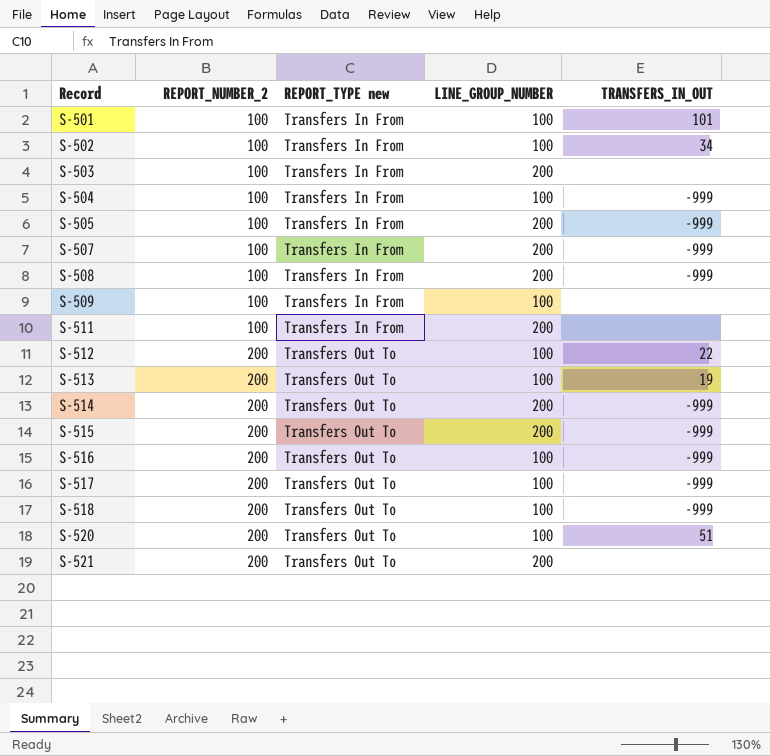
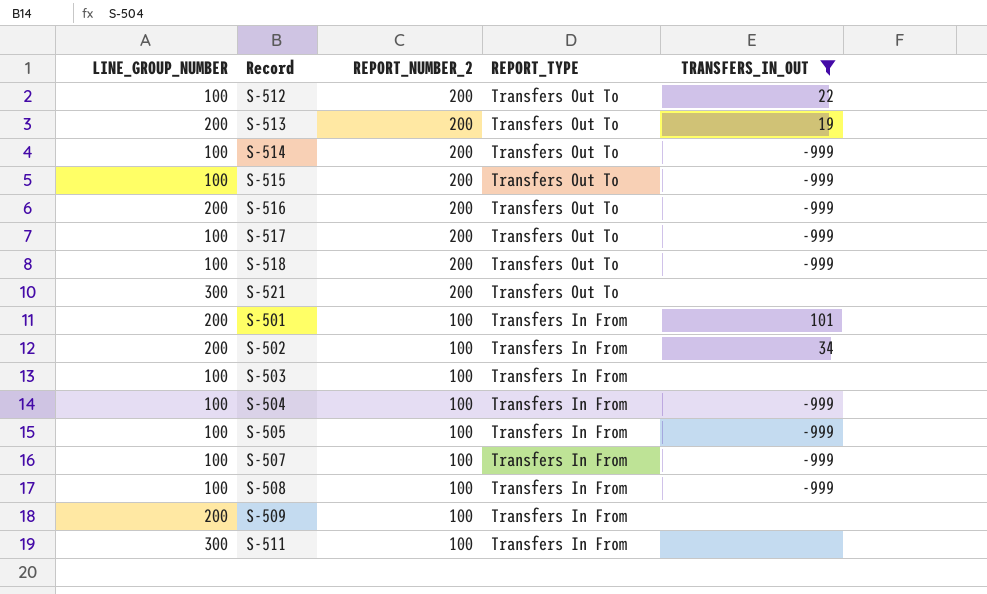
filter: none -> TRANSFERS_IN_OUT != 51
row order: Record ascending -> REPORT_NUMBER_2 descending
column LINE_GROUP_NUMBER | position: 4 -> 1
column name: REPORT_TYPE new -> REPORT_TYPE
S-513 | LINE_GROUP_NUMBER: 100 -> 200
S-514 | LINE_GROUP_NUMBER: 200 -> 100
S-515 | LINE_GROUP_NUMBER: 200 -> 100
S-516 | LINE_GROUP_NUMBER: 100 -> 200
S-521 | LINE_GROUP_NUMBER: 200 -> 300
S-501 | LINE_GROUP_NUMBER: 100 -> 200
S-502 | LINE_GROUP_NUMBER: 100 -> 200
S-503 | LINE_GROUP_NUMBER: 200 -> 100
S-505 | LINE_GROUP_NUMBER: 200 -> 100
S-507 | LINE_GROUP_NUMBER: 200 -> 100
S-508 | LINE_GROUP_NUMBER: 200 -> 100
S-509 | LINE_GROUP_NUMBER: 100 -> 200
S-511 | LINE_GROUP_NUMBER: 200 -> 300

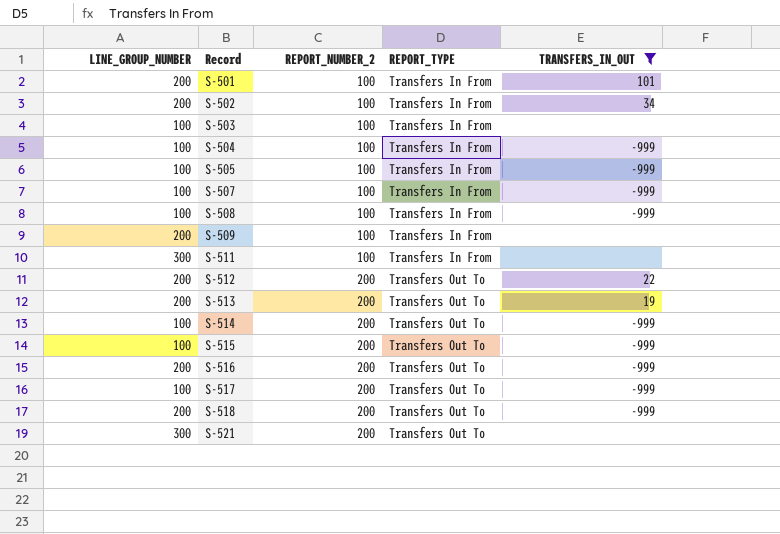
row order: REPORT_NUMBER_2 descending -> Record ascending
S-512 | LINE_GROUP_NUMBER: 100 -> 200
S-518 | LINE_GROUP_NUMBER: 100 -> 200

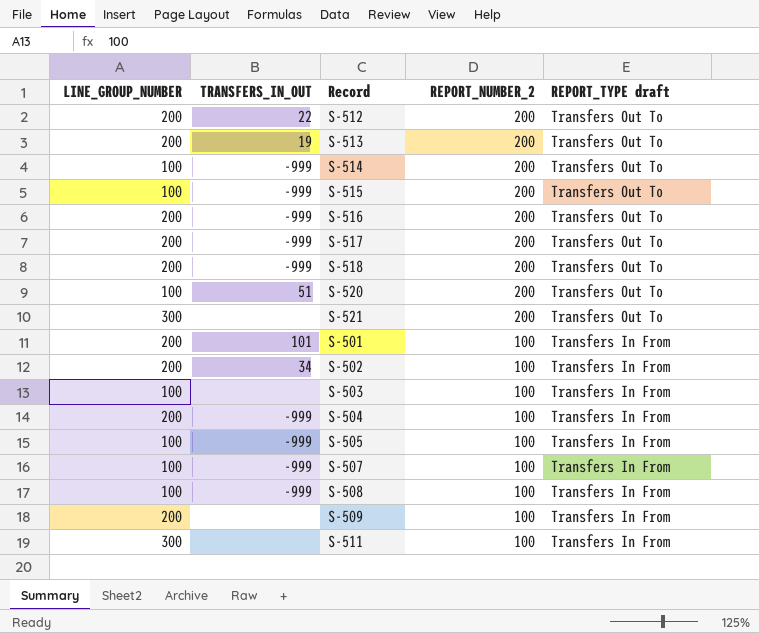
filter: TRANSFERS_IN_OUT != 51 -> none
row order: Record ascending -> REPORT_NUMBER_2 descending
column TRANSFERS_IN_OUT | position: 5 -> 2
column name: REPORT_TYPE -> REPORT_TYPE draft
S-517 | LINE_GROUP_NUMBER: 100 -> 200
S-504 | LINE_GROUP_NUMBER: 100 -> 200

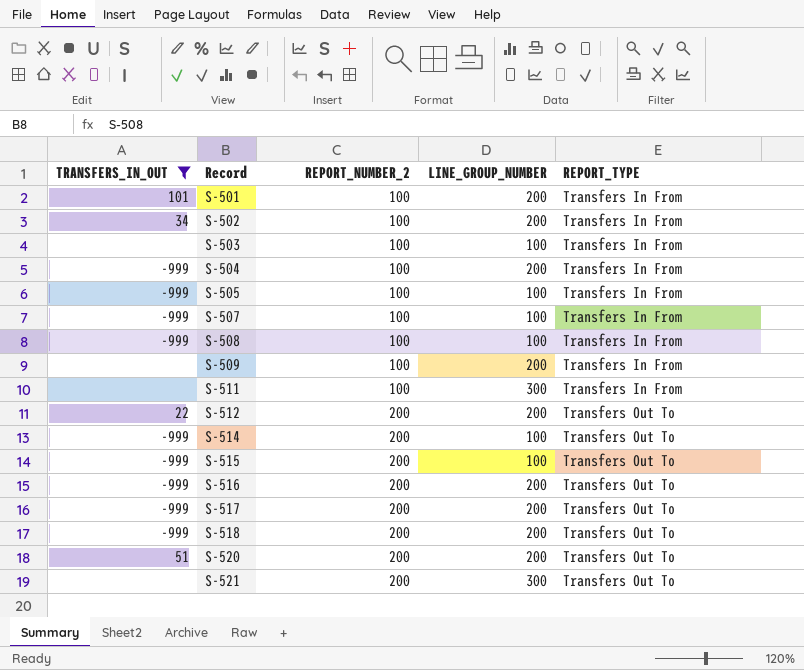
filter: none -> TRANSFERS_IN_OUT != 19
row order: REPORT_NUMBER_2 descending -> Record ascending
column LINE_GROUP_NUMBER | position: 1 -> 4
column name: REPORT_TYPE draft -> REPORT_TYPE
S-520 | LINE_GROUP_NUMBER: 100 -> 200

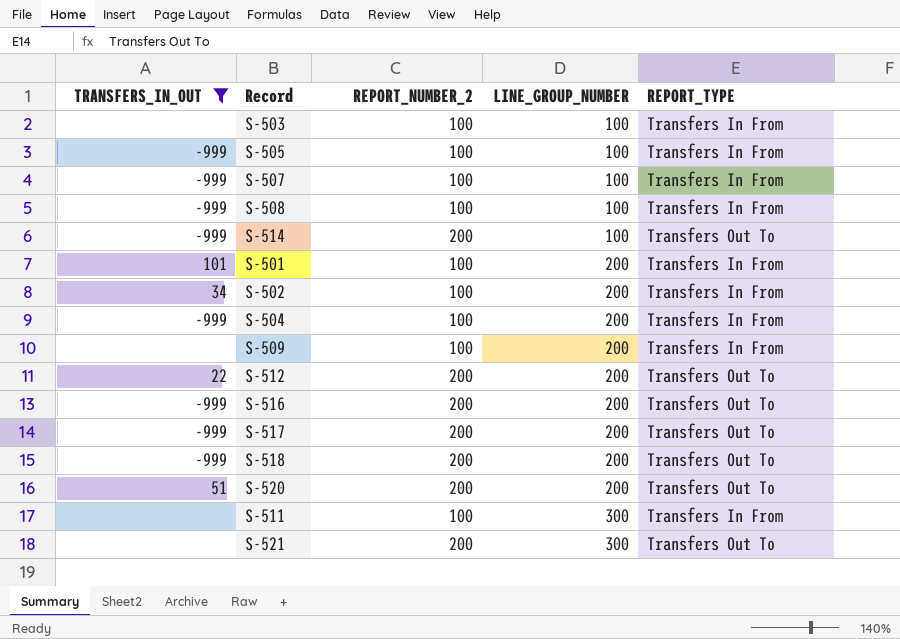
row order: Record ascending -> LINE_GROUP_NUMBER ascending
row S-515: -999 | 200 | 100 | Transfers Out To -> none

